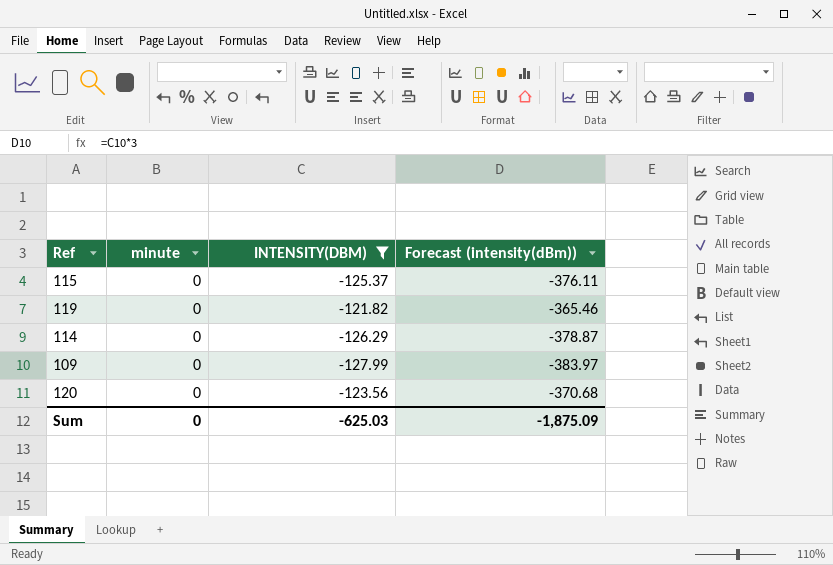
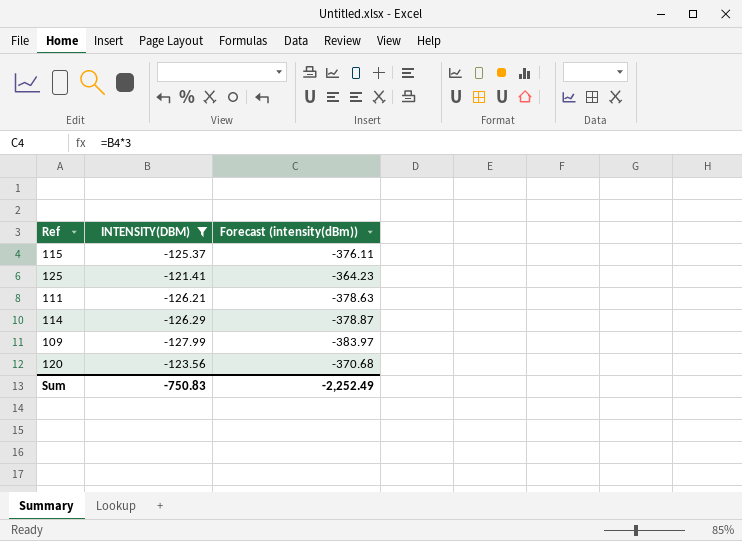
column minute | position: 2 -> none
row 119: 0 | -121.82 | -365.46 -> none
row 125: none -> -121.41 | -364.23
row 111: none -> -126.21 | -378.63
Sum | INTENSITY(DBM): -625.03 -> -750.83
Sum | Forecast (intensity(dBm)): -1,875.09 -> -2,252.49

